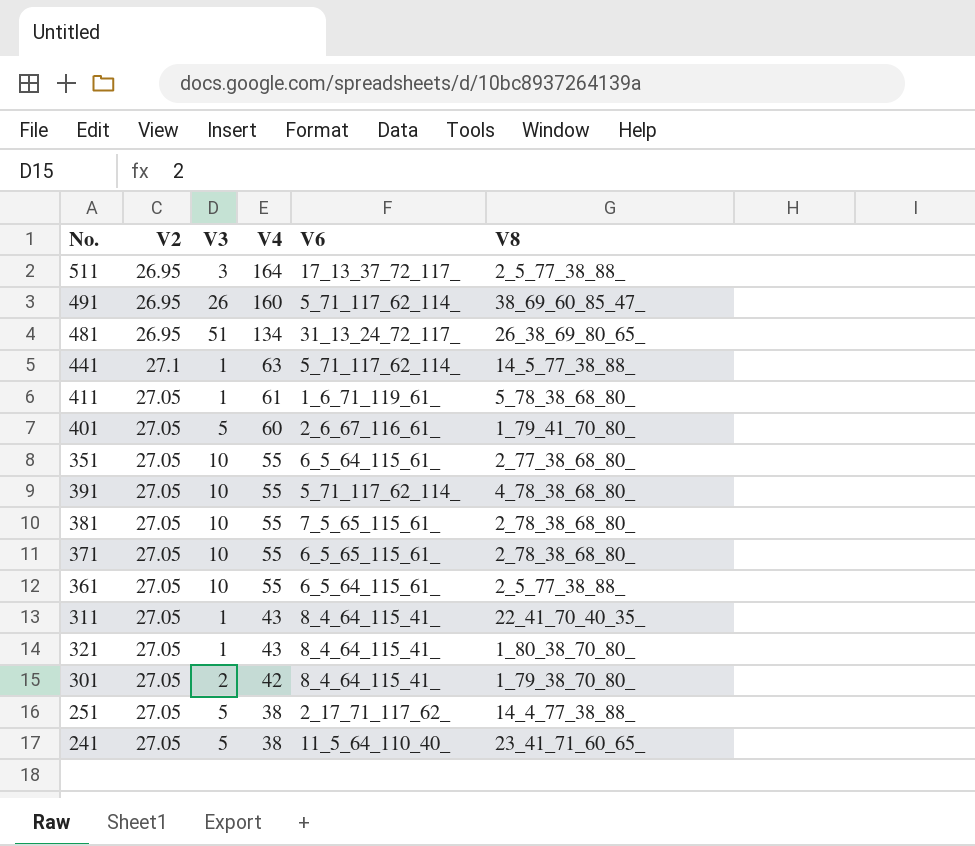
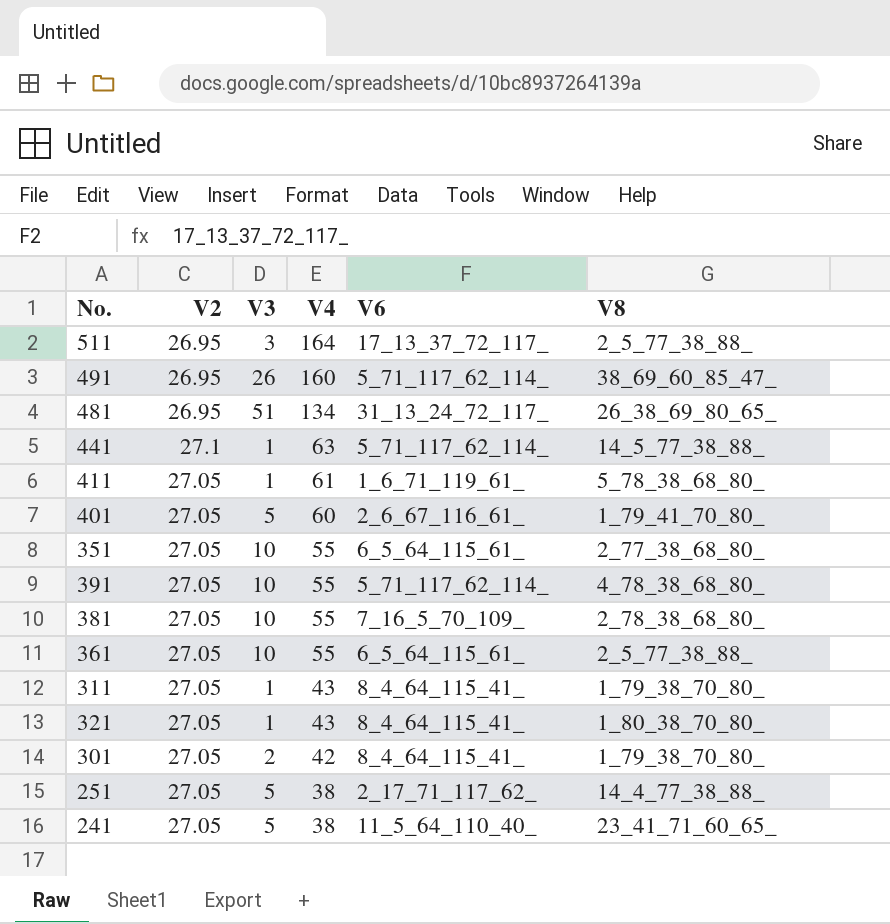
row 371: 27.05 | 10 | 55 | 6_5_65_115_61_ | 2_78_38_68_80_ -> none
381 | V6: 7_5_65_115_61_ -> 7_16_5_70_109_
311 | V8: 22_41_70_40_35_ -> 1_79_38_70_80_

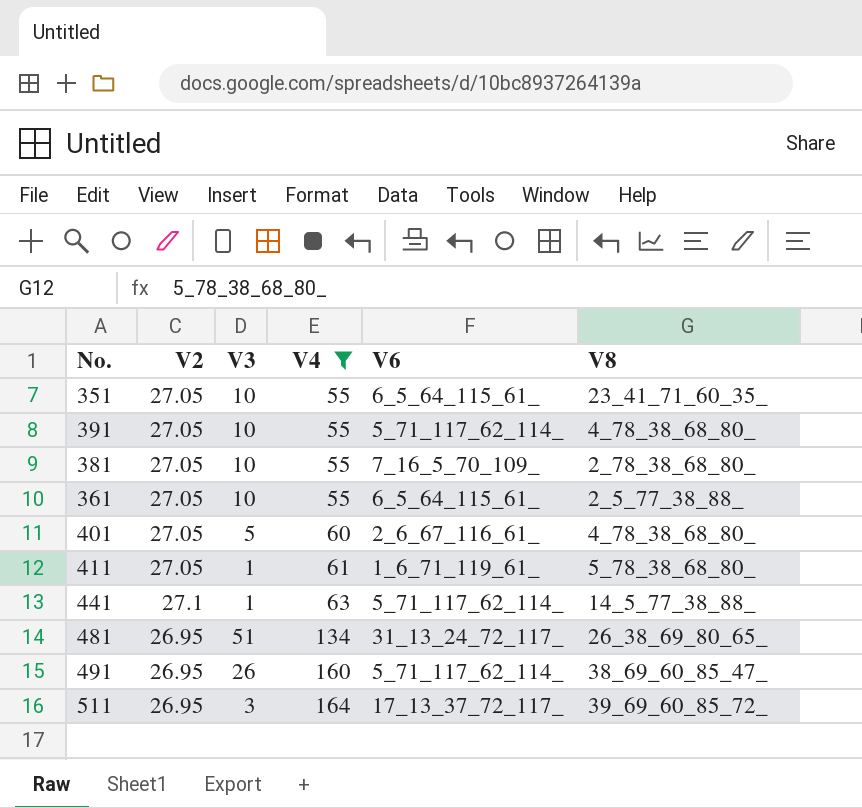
filter: none -> V4 >= 55
row order: V4 descending -> V4 ascending
351 | V8: 2_77_38_68_80_ -> 23_41_71_60_35_
401 | V8: 1_79_41_70_80_ -> 4_78_38_68_80_
511 | V8: 2_5_77_38_88_ -> 39_69_60_85_72_

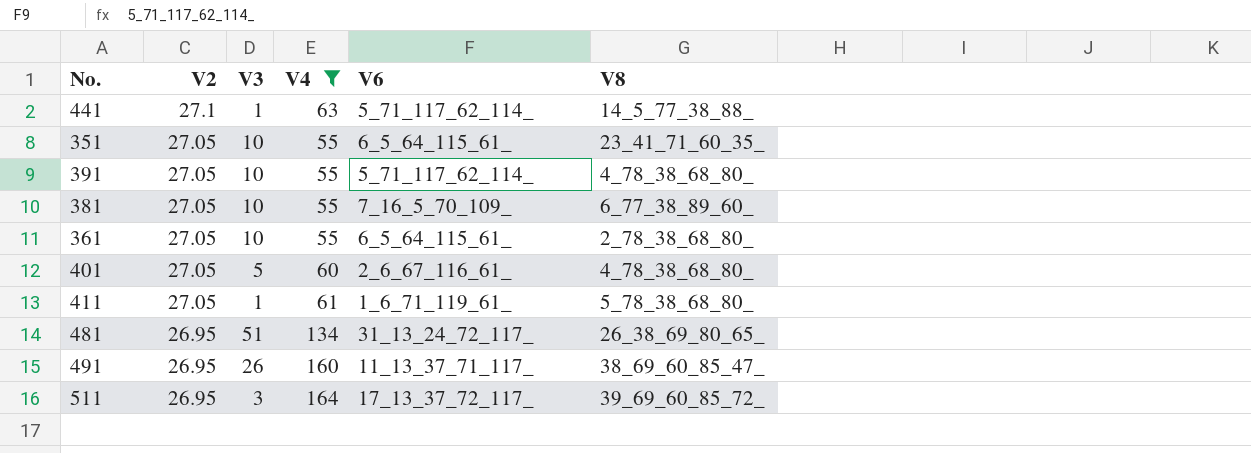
row order: V4 ascending -> V2 descending
381 | V8: 2_78_38_68_80_ -> 6_77_38_89_60_
361 | V8: 2_5_77_38_88_ -> 2_78_38_68_80_
491 | V6: 5_71_117_62_114_ -> 11_13_37_71_117_

